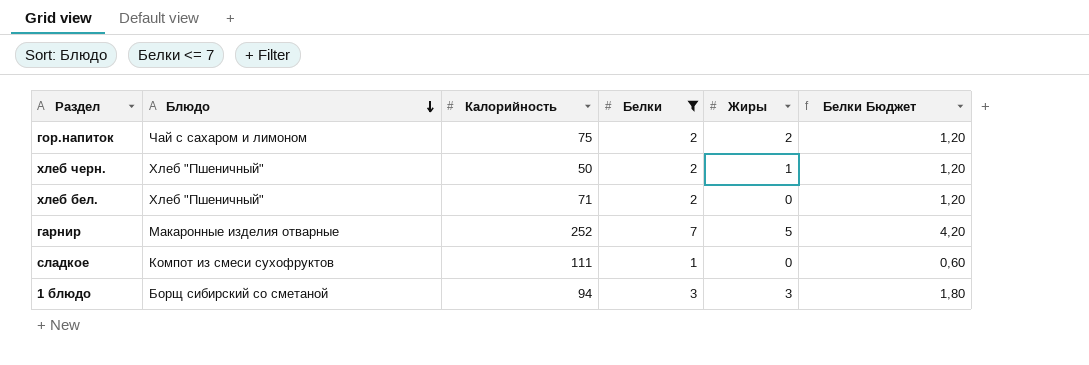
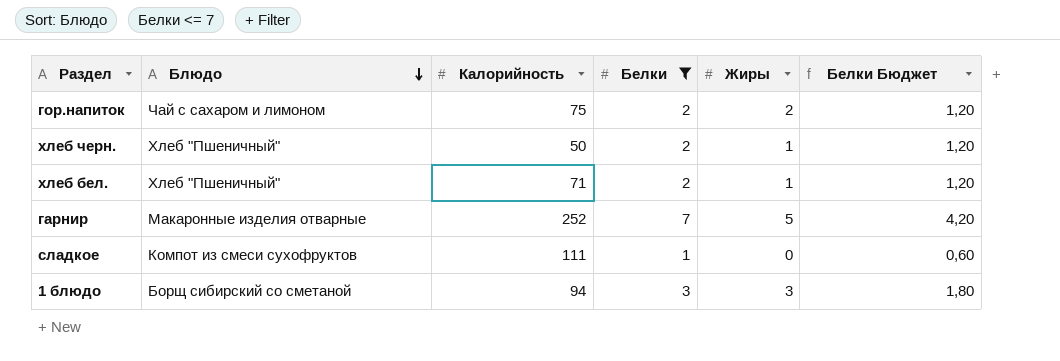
хлеб бел. | Жиры: 0 -> 1

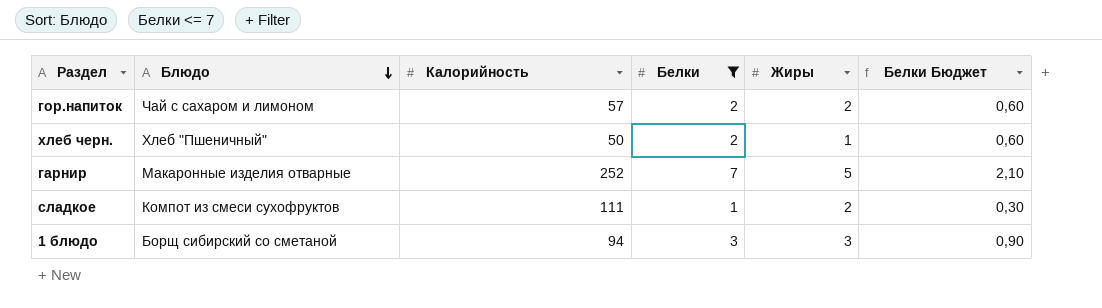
column Белки Бюджет | formula: [Белки] * 0,6 -> [Белки] * 0,3
row хлеб бел.: Хлеб "Пшеничный" | 71 | 2 | 1 | 1,20 -> none
гор.напиток | Калорийность: 75 -> 57
сладкое | Жиры: 0 -> 2

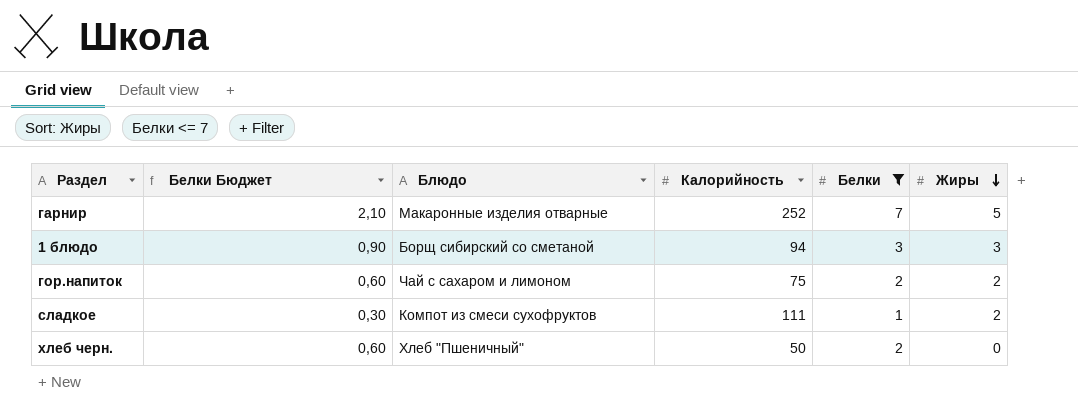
row order: Блюдо descending -> Жиры descending
column Белки Бюджет | position: 6 -> 2
гор.напиток | Калорийность: 57 -> 75
хлеб черн. | Жиры: 1 -> 0

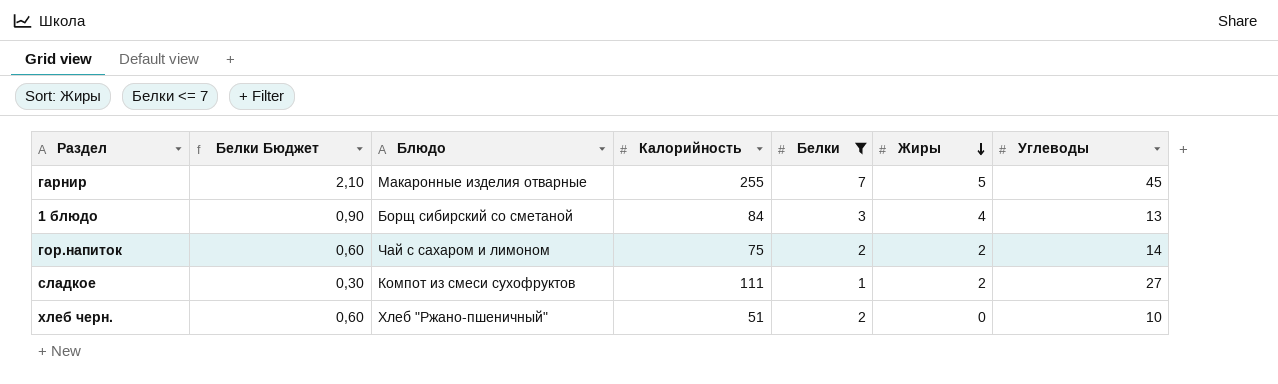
column Углеводы | position: none -> 7
гарнир | Калорийность: 252 -> 255
1 блюдо | Калорийность: 94 -> 84
1 блюдо | Жиры: 3 -> 4
хлеб черн. | Блюдо: Хлеб "Пшеничный" -> Хлеб "Ржано-пшеничный"
хлеб черн. | Калорийность: 50 -> 51

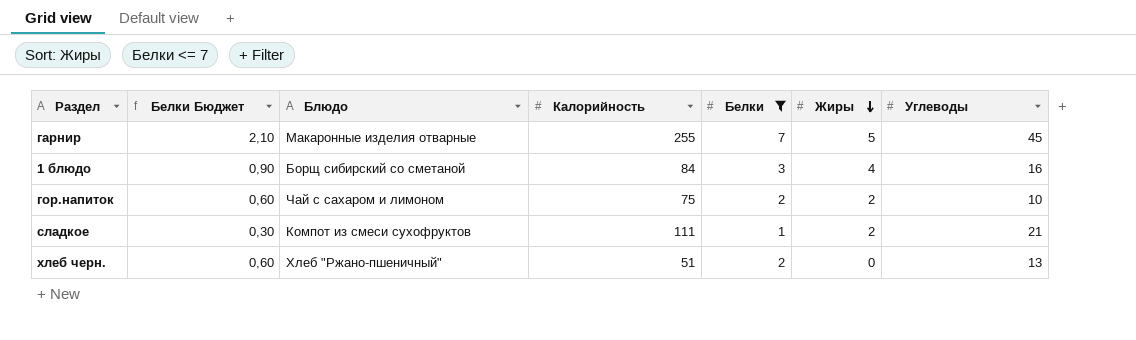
1 блюдо | Углеводы: 13 -> 16
гор.напиток | Углеводы: 14 -> 10
сладкое | Углеводы: 27 -> 21
хлеб черн. | Углеводы: 10 -> 13

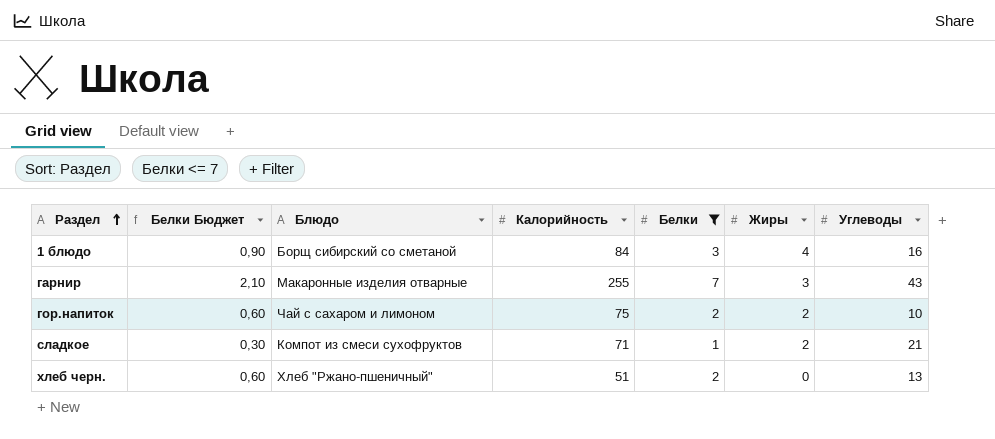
row order: Жиры descending -> Раздел ascending
гарнир | Жиры: 5 -> 3
гарнир | Углеводы: 45 -> 43
сладкое | Калорийность: 111 -> 71

